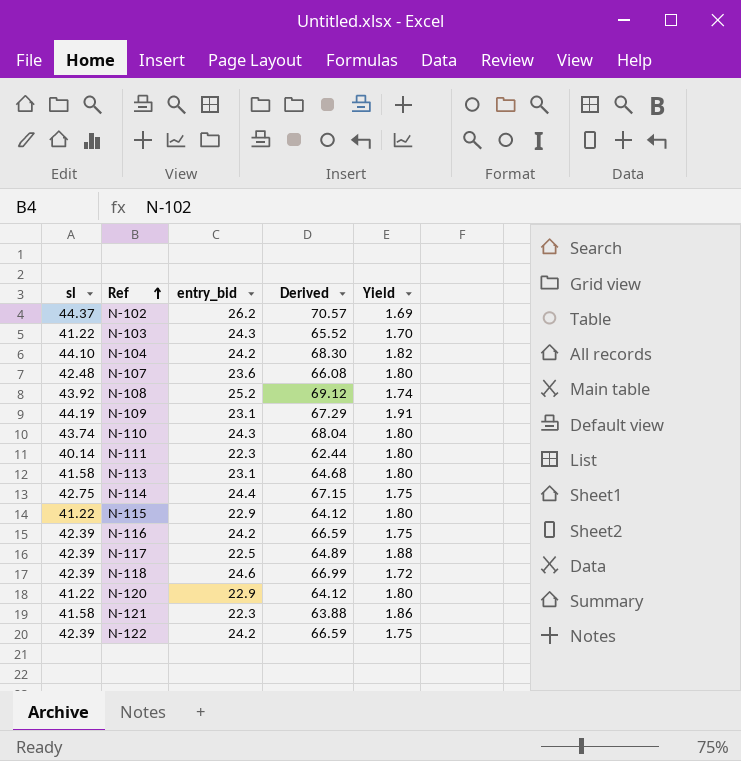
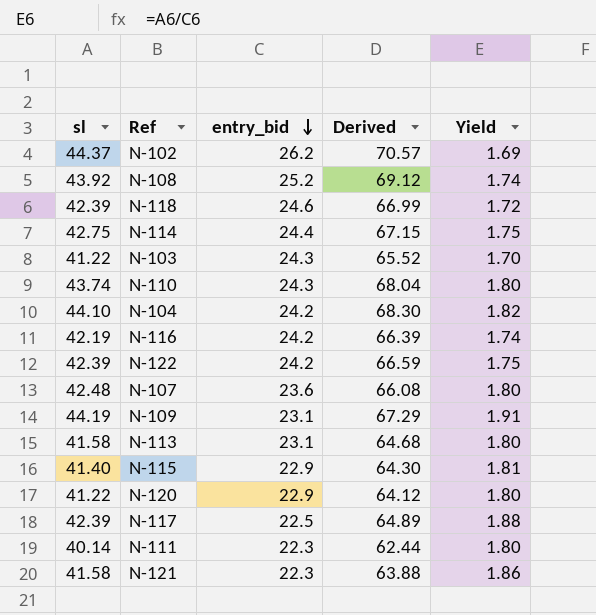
row order: Ref ascending -> entry_bid descending
N-116 | sl: 42.39 -> 42.19
N-116 | Derived: 66.59 -> 66.39
N-116 | Yield: 1.75 -> 1.74
N-115 | sl: 41.22 -> 41.40
N-115 | Derived: 64.12 -> 64.30
N-115 | Yield: 1.80 -> 1.81

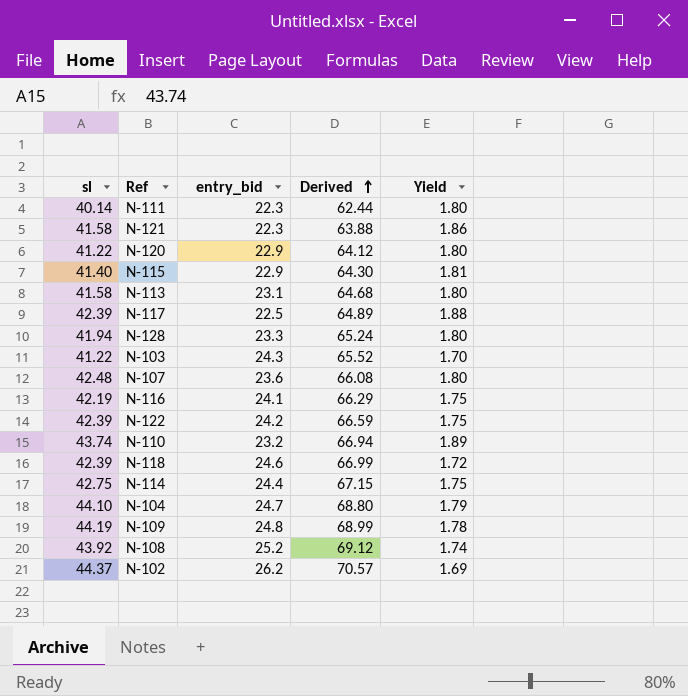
row order: entry_bid descending -> Derived ascending
row N-128: none -> 41.94 | 23.3 | 65.24 | 1.80
N-116 | entry_bid: 24.2 -> 24.1
N-116 | Derived: 66.39 -> 66.29
N-116 | Yield: 1.74 -> 1.75
N-110 | entry_bid: 24.3 -> 23.2
N-110 | Derived: 68.04 -> 66.94
N-110 | Yield: 1.80 -> 1.89
N-104 | entry_bid: 24.2 -> 24.7
N-104 | Derived: 68.30 -> 68.80
N-104 | Yield: 1.82 -> 1.79
N-109 | entry_bid: 23.1 -> 24.8
N-109 | Derived: 67.29 -> 68.99
N-109 | Yield: 1.91 -> 1.78

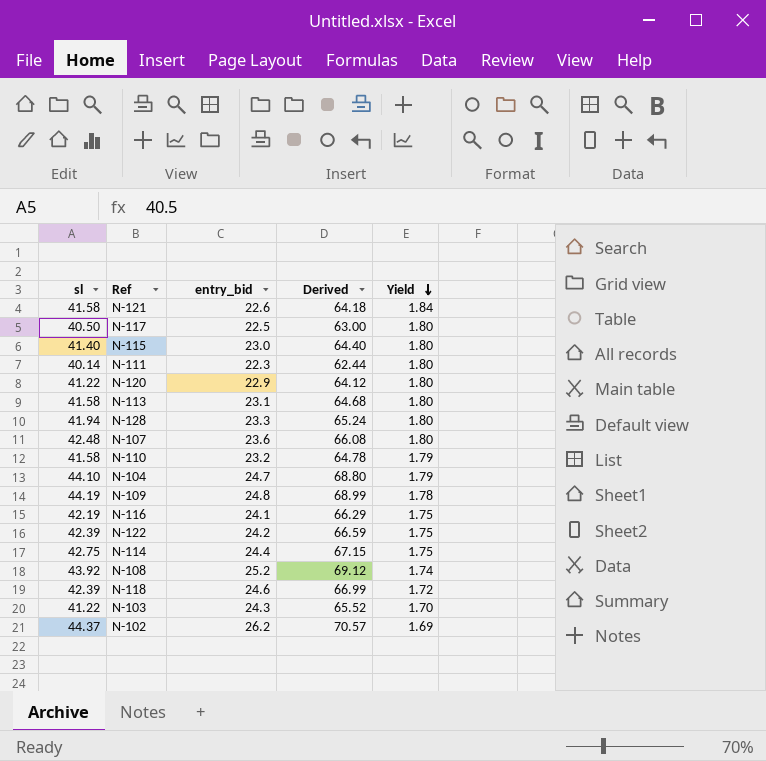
row order: Derived ascending -> Yield descending
N-121 | entry_bid: 22.3 -> 22.6
N-121 | Derived: 63.88 -> 64.18
N-121 | Yield: 1.86 -> 1.84
N-117 | sl: 42.39 -> 40.50
N-117 | Derived: 64.89 -> 63.00
N-117 | Yield: 1.88 -> 1.80
N-115 | entry_bid: 22.9 -> 23.0
N-115 | Derived: 64.30 -> 64.40
N-115 | Yield: 1.81 -> 1.80
N-110 | sl: 43.74 -> 41.58
N-110 | Derived: 66.94 -> 64.78
N-110 | Yield: 1.89 -> 1.79

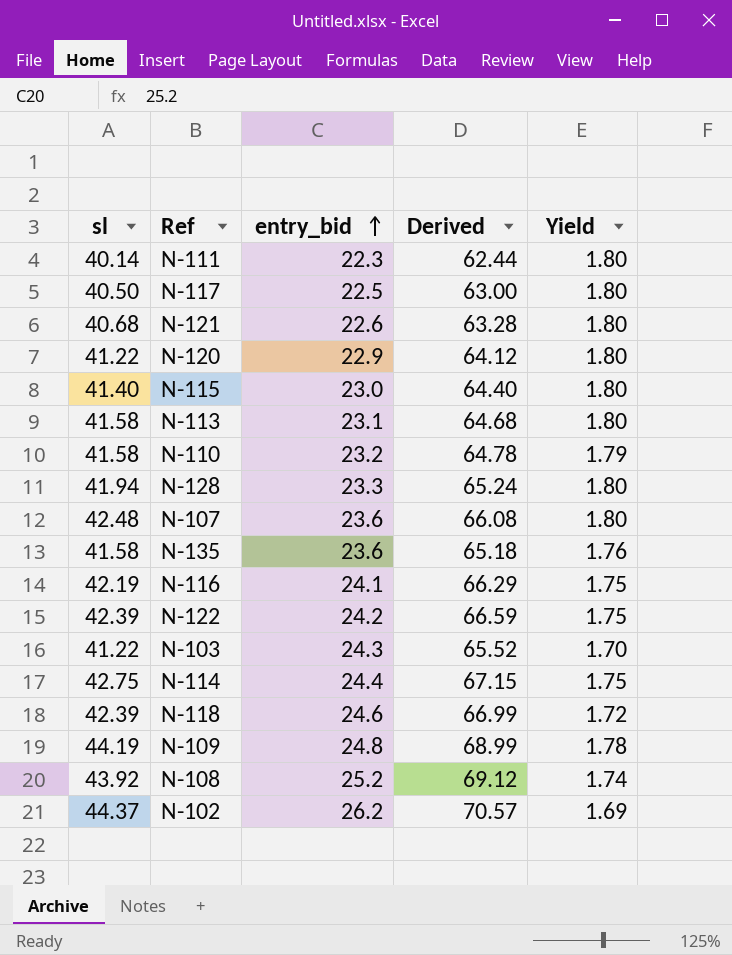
row order: Yield descending -> entry_bid ascending
row N-104: 44.10 | 24.7 | 68.80 | 1.79 -> none
N-121 | sl: 41.58 -> 40.68
N-121 | Derived: 64.18 -> 63.28
N-121 | Yield: 1.84 -> 1.80
row N-135: none -> 41.58 | 23.6 | 65.18 | 1.76

